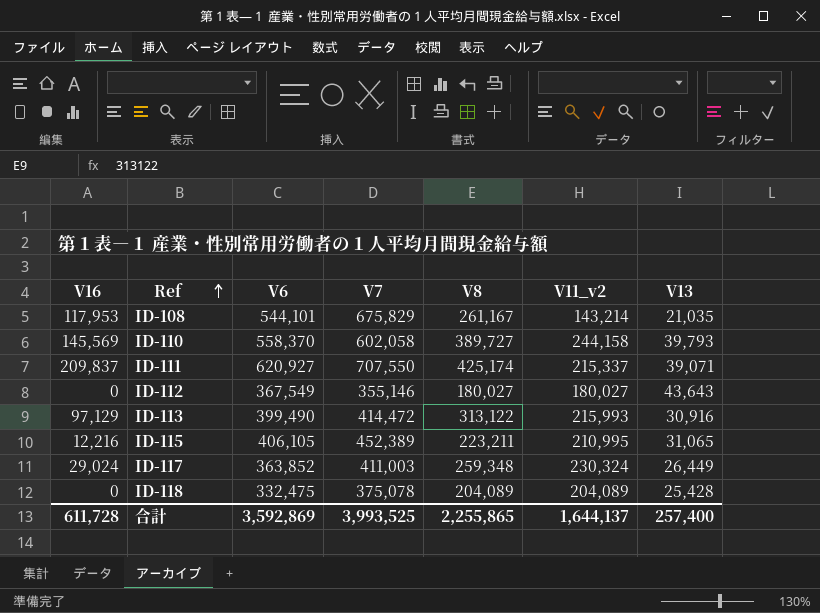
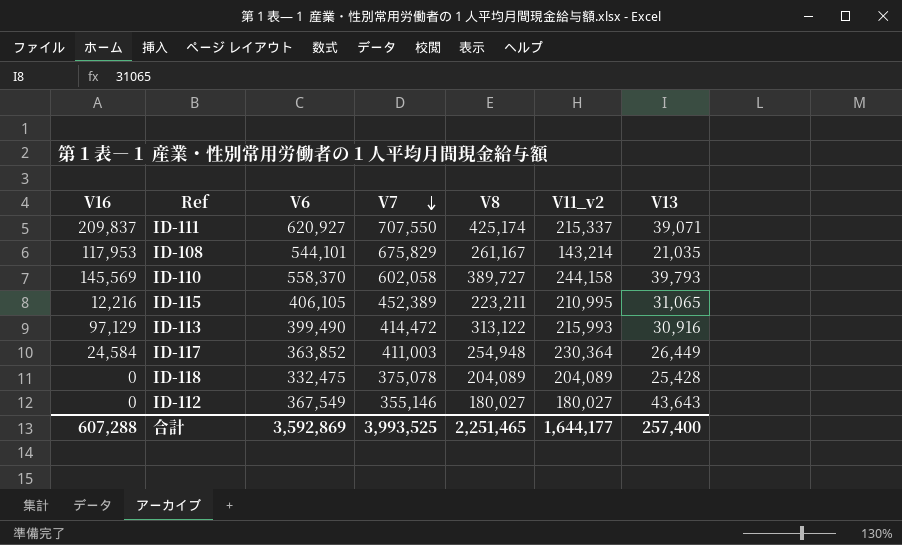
row order: Ref ascending -> V7 descending
ID-117 | V16: 29,024 -> 24,584
ID-117 | V8: 259,348 -> 254,948
ID-117 | V11_v2: 230,324 -> 230,364
合計 | V16: 611,728 -> 607,288
合計 | V8: 2,255,865 -> 2,251,465
合計 | V11_v2: 1,644,137 -> 1,644,177

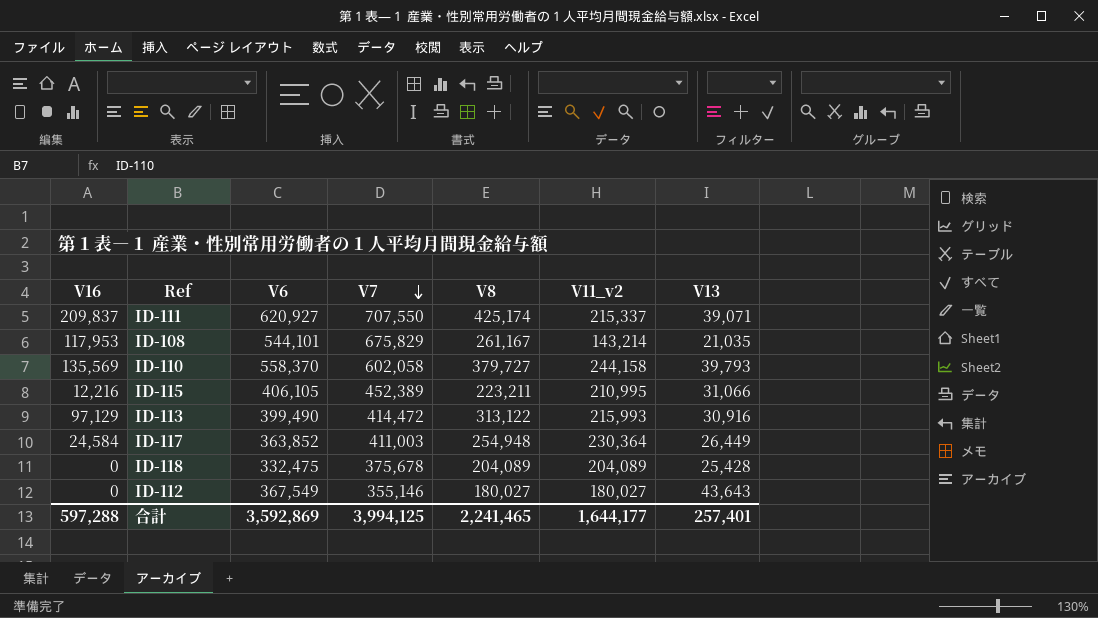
ID-110 | V16: 145,569 -> 135,569
ID-110 | V8: 389,727 -> 379,727
ID-115 | V13: 31,065 -> 31,066
ID-118 | V7: 375,078 -> 375,678
合計 | V16: 607,288 -> 597,288
合計 | V7: 3,993,525 -> 3,994,125
合計 | V8: 2,251,465 -> 2,241,465
合計 | V13: 257,400 -> 257,401

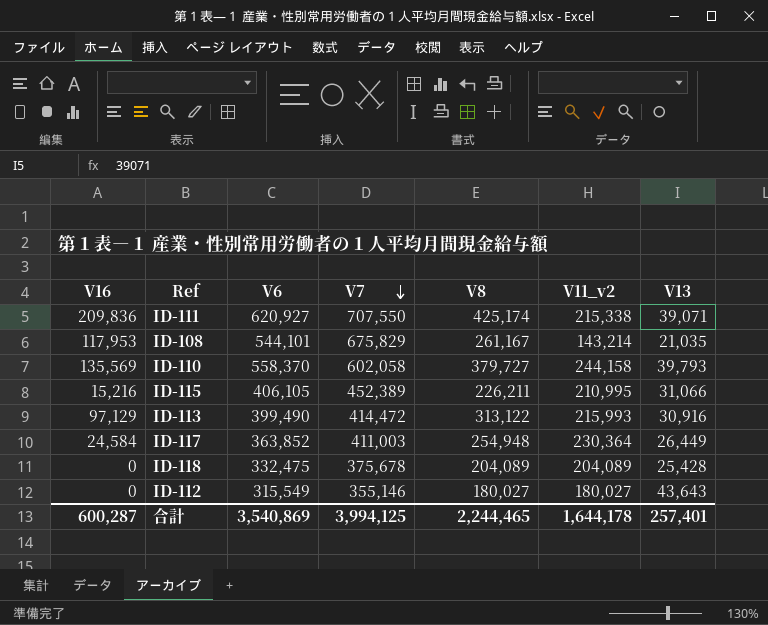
ID-111 | V16: 209,837 -> 209,836
ID-111 | V11_v2: 215,337 -> 215,338
ID-115 | V16: 12,216 -> 15,216
ID-115 | V8: 223,211 -> 226,211
ID-112 | V6: 367,549 -> 315,549
合計 | V16: 597,288 -> 600,287
合計 | V6: 3,592,869 -> 3,540,869
合計 | V8: 2,241,465 -> 2,244,465
合計 | V11_v2: 1,644,177 -> 1,644,178

